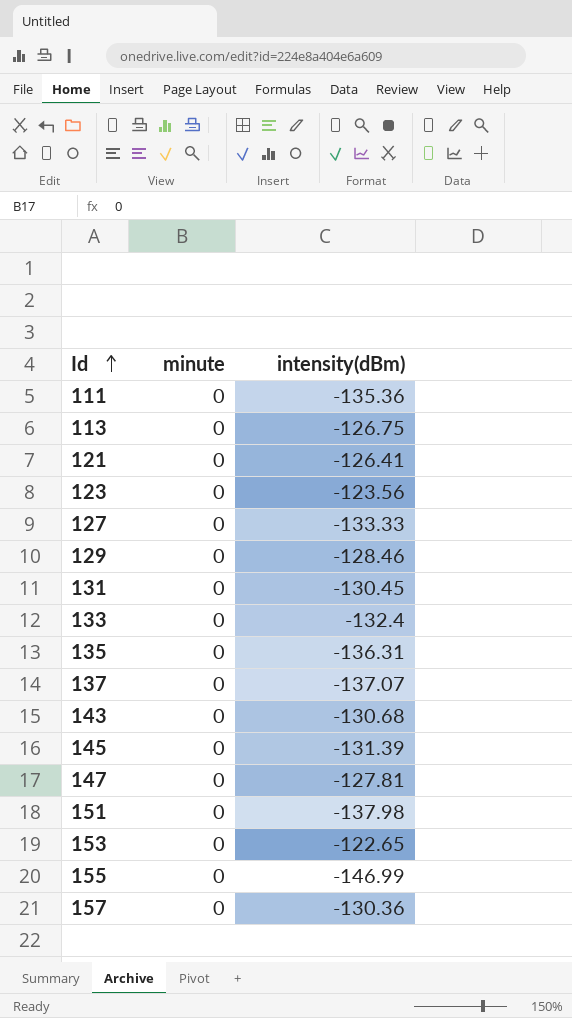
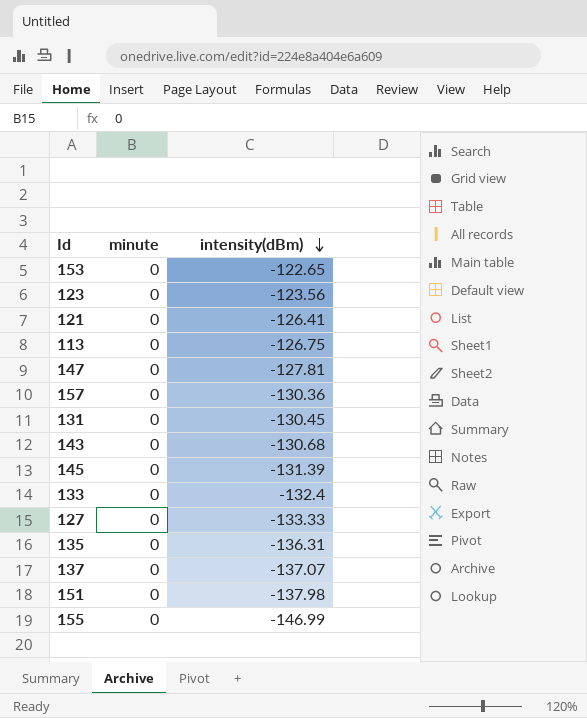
row order: Id ascending -> intensity(dBm) descending
row 111: 0 | -135.36 -> none
row 129: 0 | -128.46 -> none

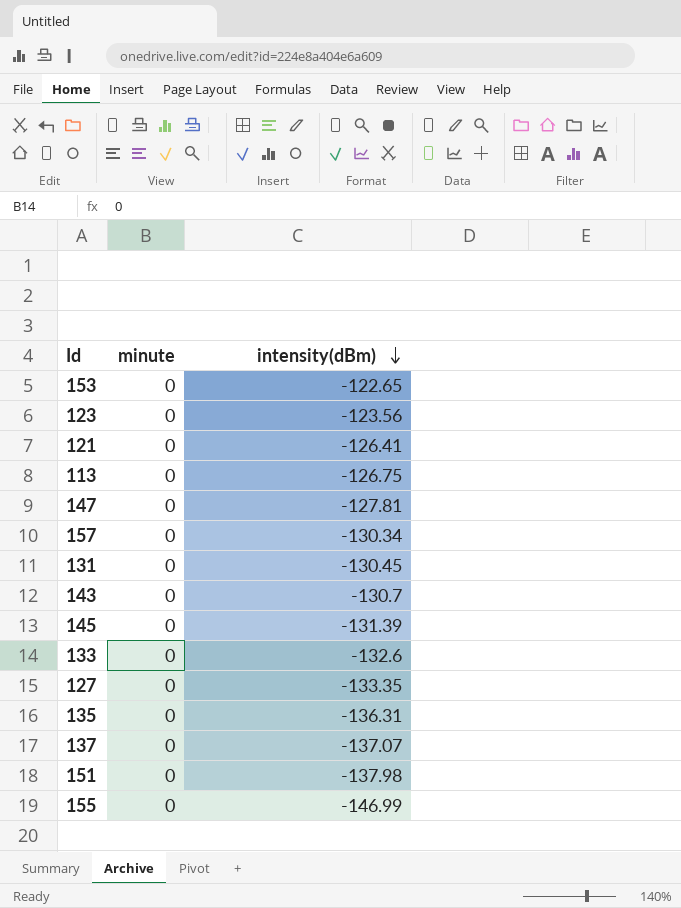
157 | intensity(dBm): -130.36 -> -130.34
143 | intensity(dBm): -130.68 -> -130.7
133 | intensity(dBm): -132.4 -> -132.6
127 | intensity(dBm): -133.33 -> -133.35

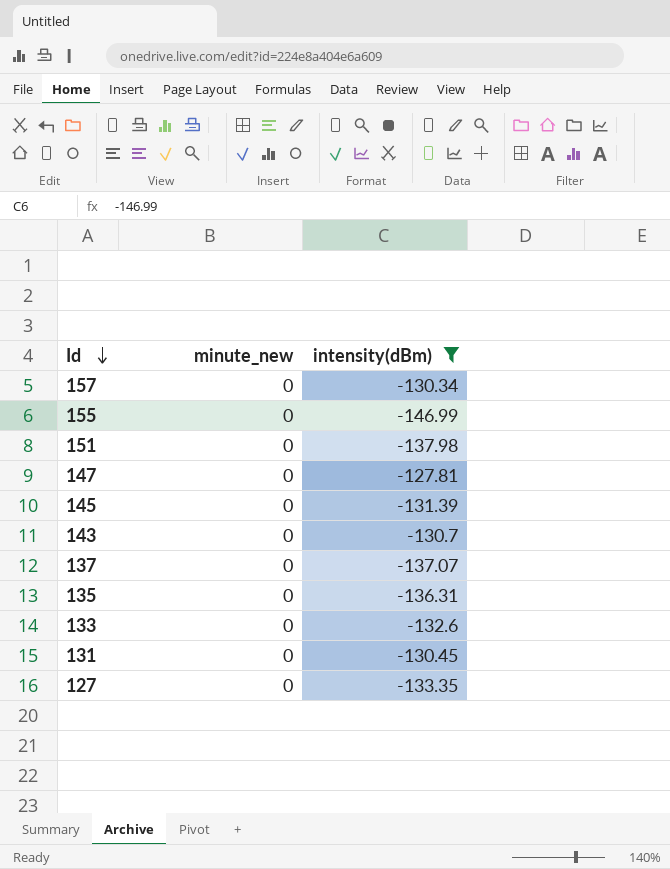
filter: none -> intensity(dBm) <= -127.81
row order: intensity(dBm) descending -> Id descending
column name: minute -> minute_new

